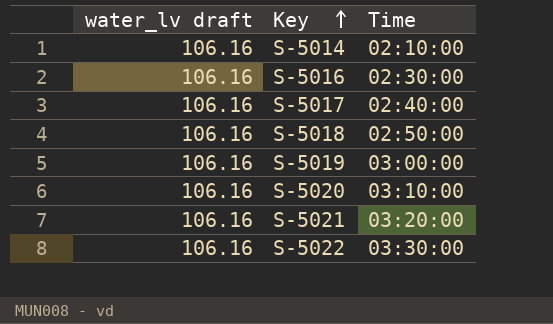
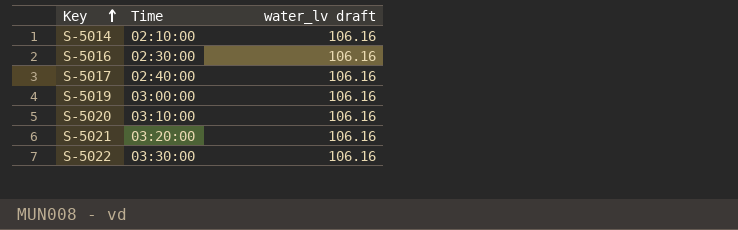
column water_lv draft | position: 1 -> 3
row S-5018: 106.16 | 02:50:00 -> none

